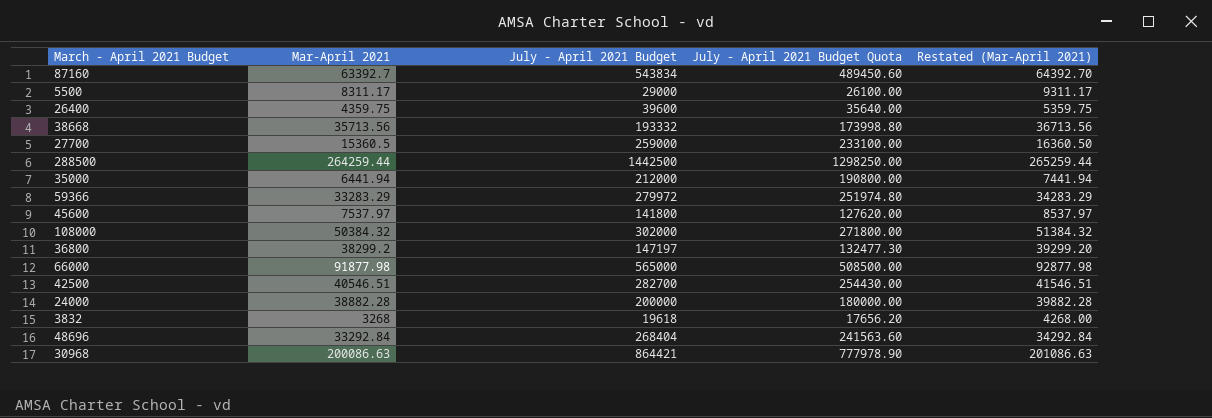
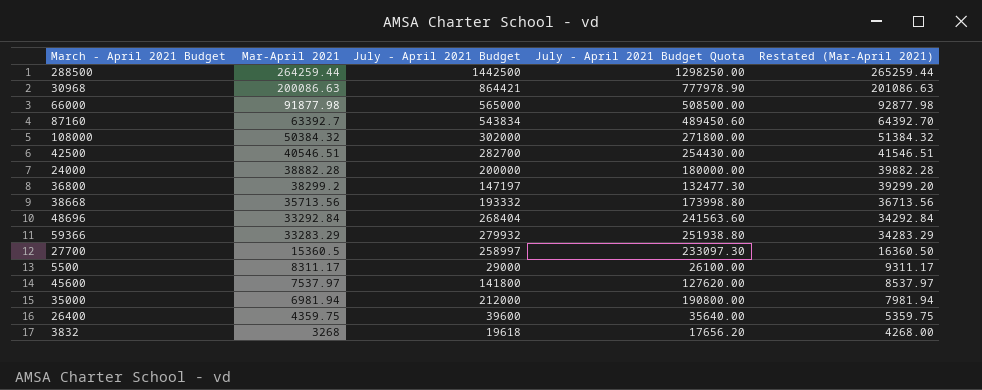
row order: none -> Mar-April 2021 descending
59366 | July - April 2021 Budget: 279972 -> 279932
59366 | July - April 2021 Budget Quota: 251974.80 -> 251938.80
27700 | July - April 2021 Budget: 259000 -> 258997
27700 | July - April 2021 Budget Quota: 233100.00 -> 233097.30
35000 | Mar-April 2021: 6441.94 -> 6981.94
35000 | Restated (Mar-April 2021): 7441.94 -> 7981.94

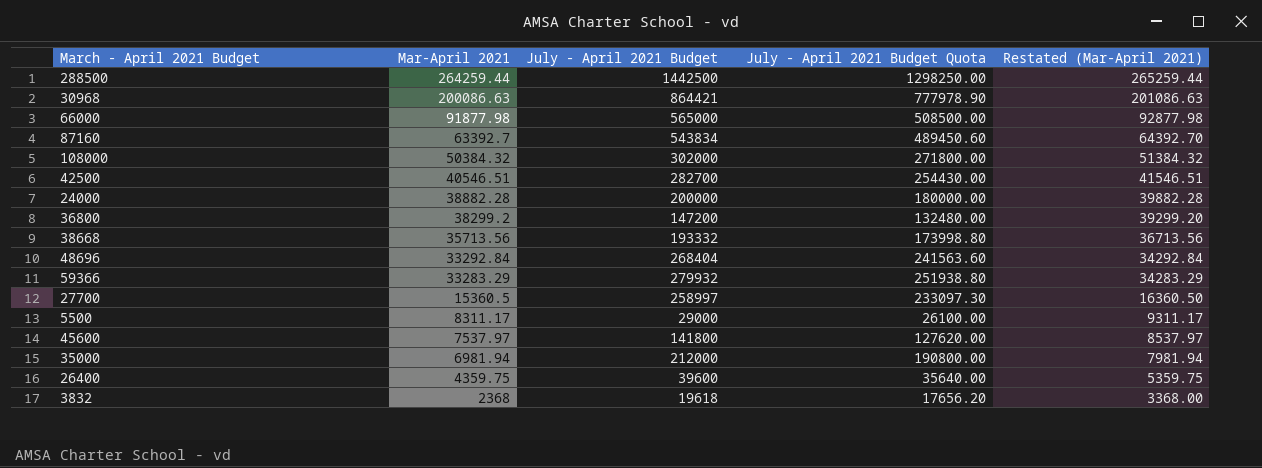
36800 | July - April 2021 Budget: 147197 -> 147200
36800 | July - April 2021 Budget Quota: 132477.30 -> 132480.00
3832 | Mar-April 2021: 3268 -> 2368
3832 | Restated (Mar-April 2021): 4268.00 -> 3368.00

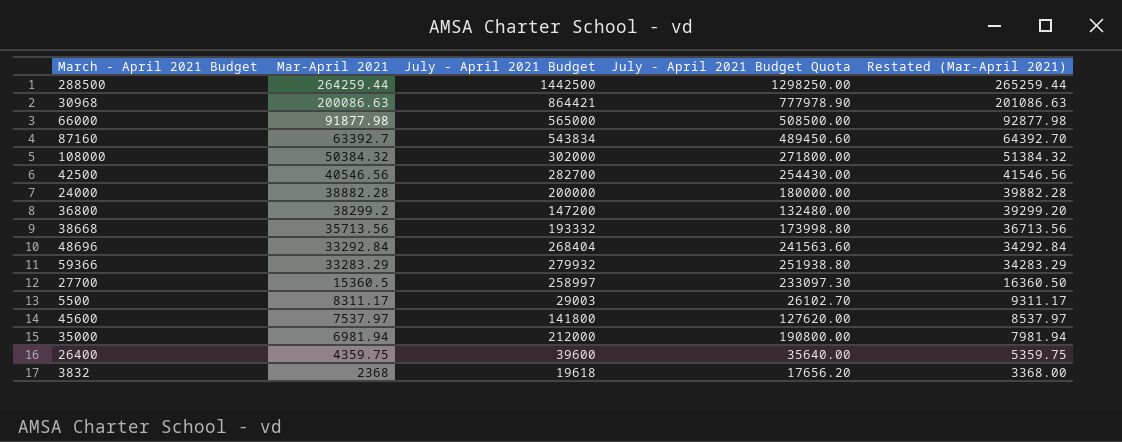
42500 | Mar-April 2021: 40546.51 -> 40546.56
42500 | Restated (Mar-April 2021): 41546.51 -> 41546.56
5500 | July - April 2021 Budget: 29000 -> 29003
5500 | July - April 2021 Budget Quota: 26100.00 -> 26102.70

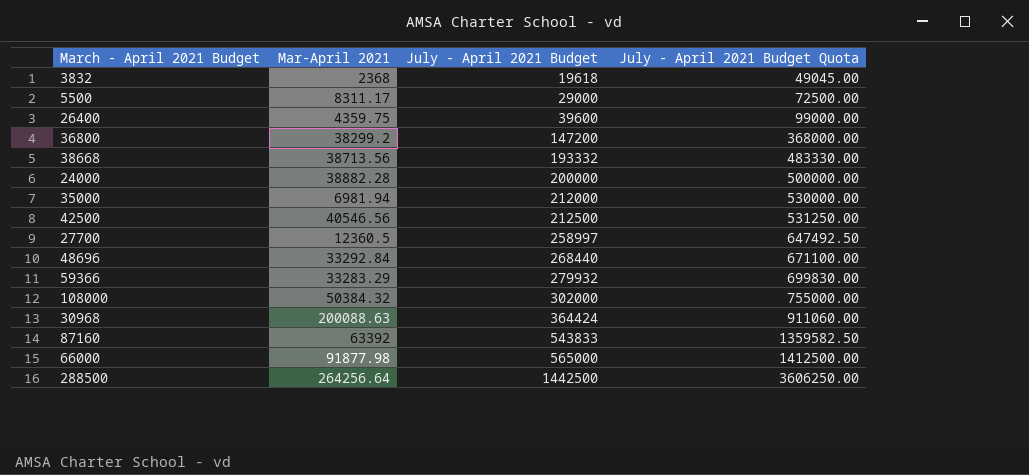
row order: Mar-April 2021 descending -> July - April 2021 Budget ascending
column Restated (Mar-April 2021) | formula: [Mar-April 2021] + 1000 -> none
column July - April 2021 Budget Quota | formula: [July - April 2021 Budget] * 0.9 -> [July - April 2021 Budget] * 2.5
row 45600: 7537.97 | 141800 | 127620.00 | 8537.97 -> none
5500 | July - April 2021 Budget: 29003 -> 29000
38668 | Mar-April 2021: 35713.56 -> 38713.56
42500 | July - April 2021 Budget: 282700 -> 212500
27700 | Mar-April 2021: 15360.5 -> 12360.5
48696 | July - April 2021 Budget: 268404 -> 268440
30968 | Mar-April 2021: 200086.63 -> 200088.63
30968 | July - April 2021 Budget: 864421 -> 364424
87160 | Mar-April 2021: 63392.7 -> 63392
87160 | July - April 2021 Budget: 543834 -> 543833
288500 | Mar-April 2021: 264259.44 -> 264256.64

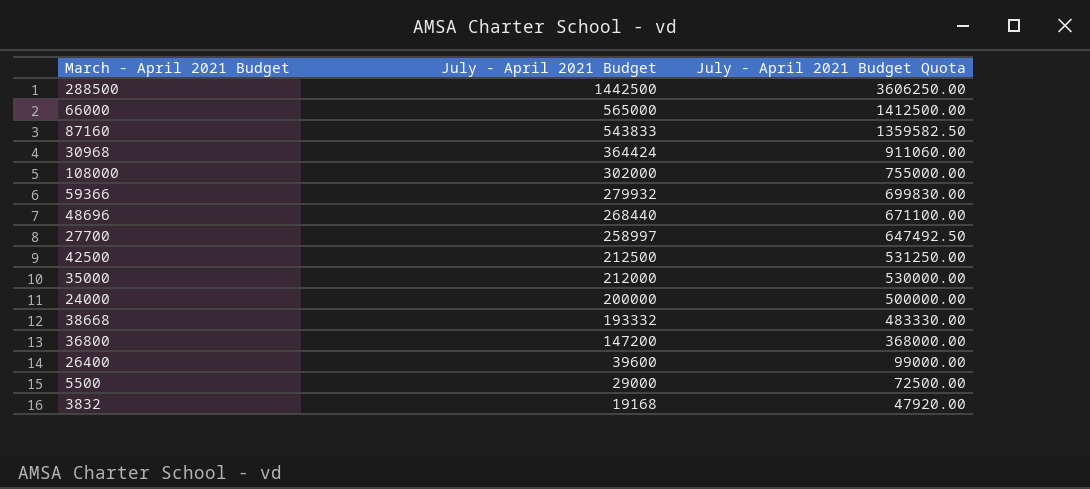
row order: July - April 2021 Budget ascending -> July - April 2021 Budget descending
column Mar-April 2021 | position: 2 -> none
3832 | July - April 2021 Budget: 19618 -> 19168
3832 | July - April 2021 Budget Quota: 49045.00 -> 47920.00

